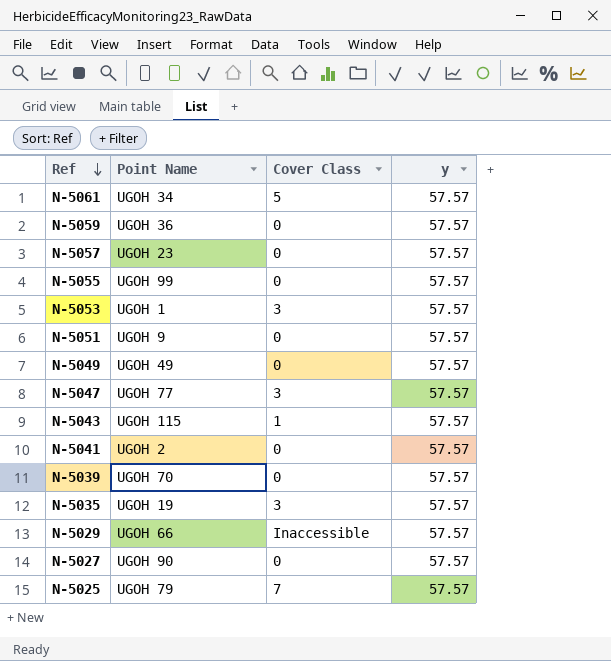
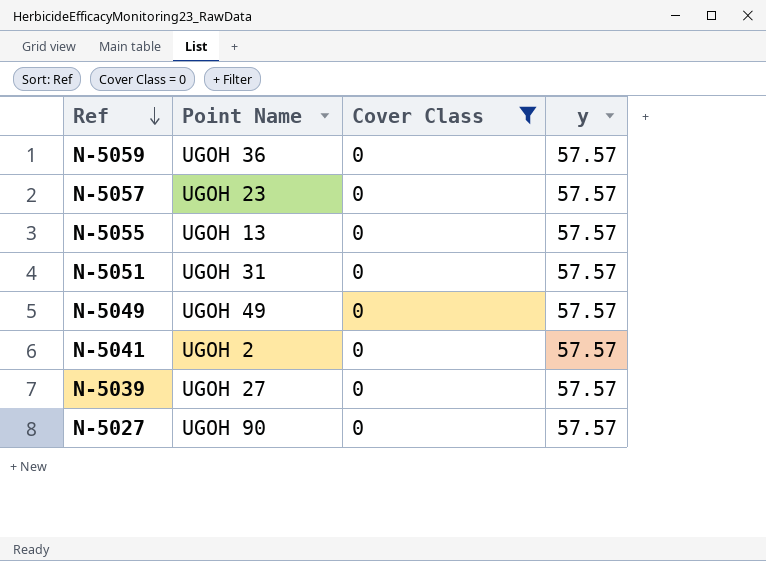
filter: none -> Cover Class = 0
N-5055 | Point Name: UGOH 99 -> UGOH 13
N-5051 | Point Name: UGOH 9 -> UGOH 31
N-5039 | Point Name: UGOH 70 -> UGOH 27

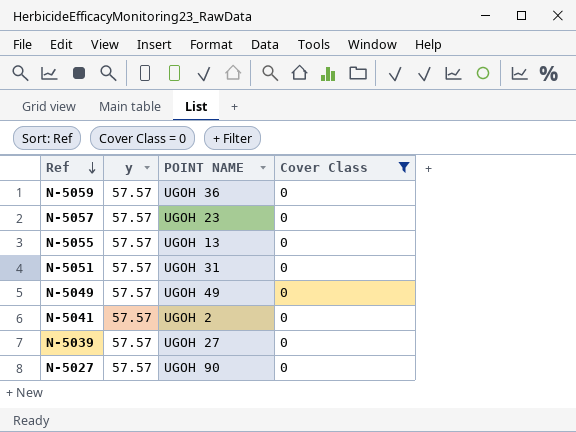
column y | position: 4 -> 2
column name: Point Name -> POINT NAME

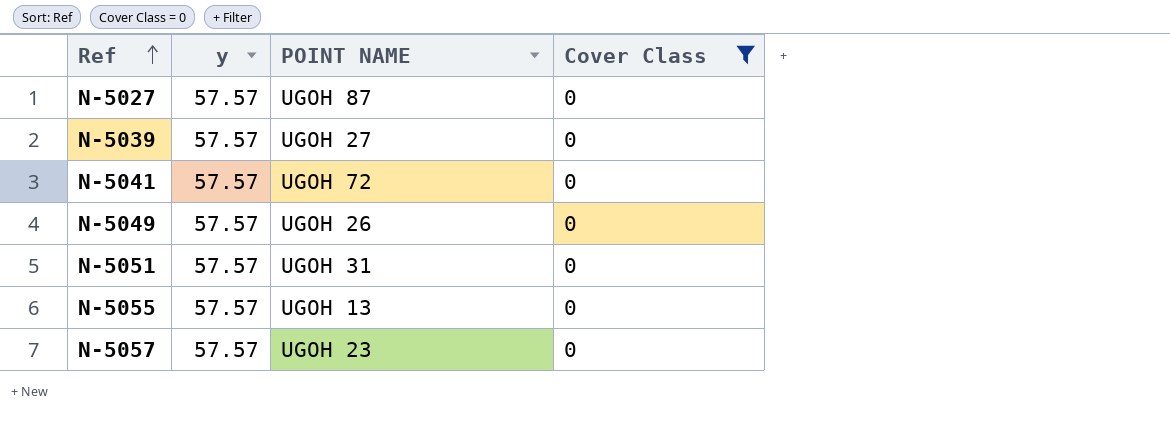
row order: Ref descending -> Ref ascending
row N-5059: 57.57 | UGOH 36 | 0 -> none
N-5027 | POINT NAME: UGOH 90 -> UGOH 87
N-5041 | POINT NAME: UGOH 2 -> UGOH 72
N-5049 | POINT NAME: UGOH 49 -> UGOH 26

